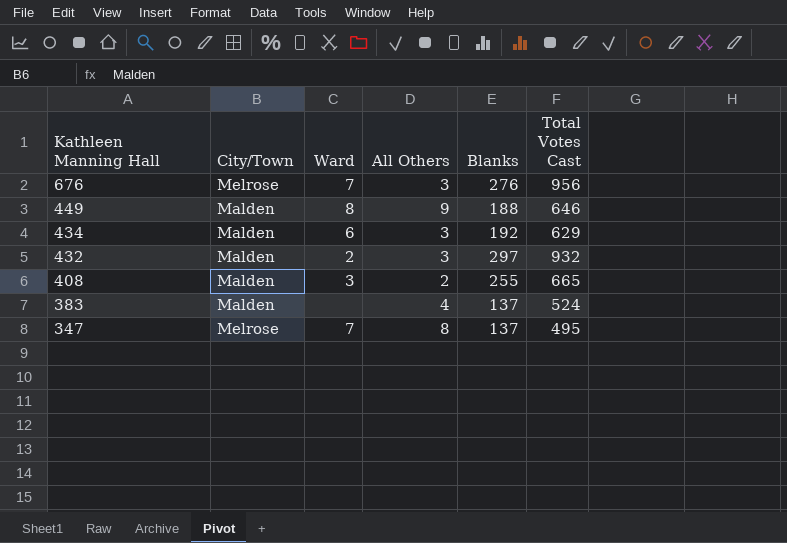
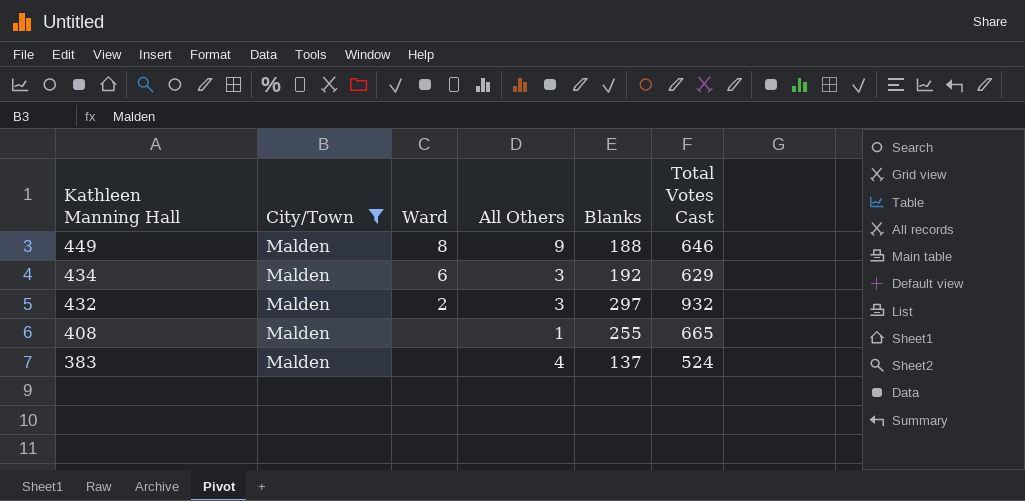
filter: none -> City/Town = Malden
408 | Ward: 3 -> none
408 | All Others: 2 -> 1

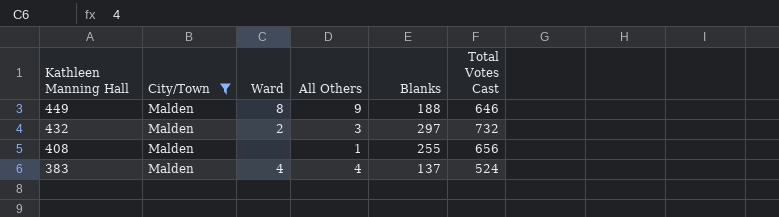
row 434: Malden | 6 | 3 | 192 | 629 -> none
432 | Total Votes Cast: 932 -> 732
408 | Total Votes Cast: 665 -> 656
383 | Ward: none -> 4

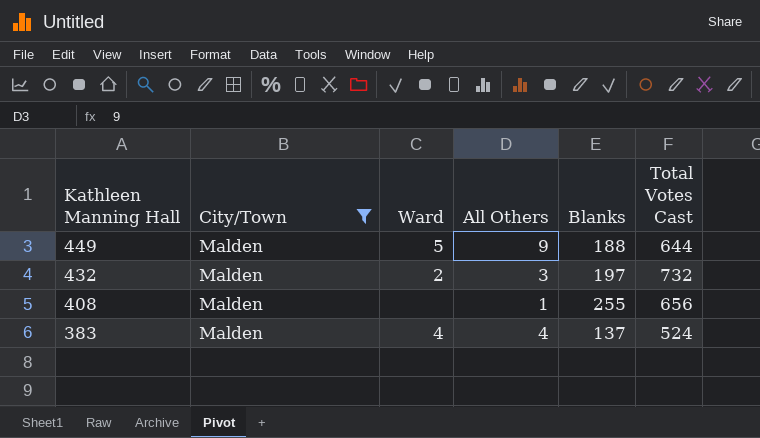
449 | Ward: 8 -> 5
449 | Total Votes Cast: 646 -> 644
432 | Blanks: 297 -> 197

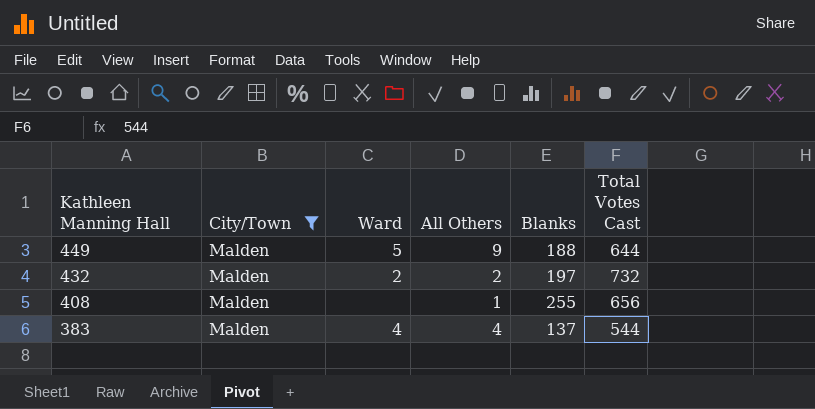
432 | All Others: 3 -> 2
383 | Total Votes Cast: 524 -> 544

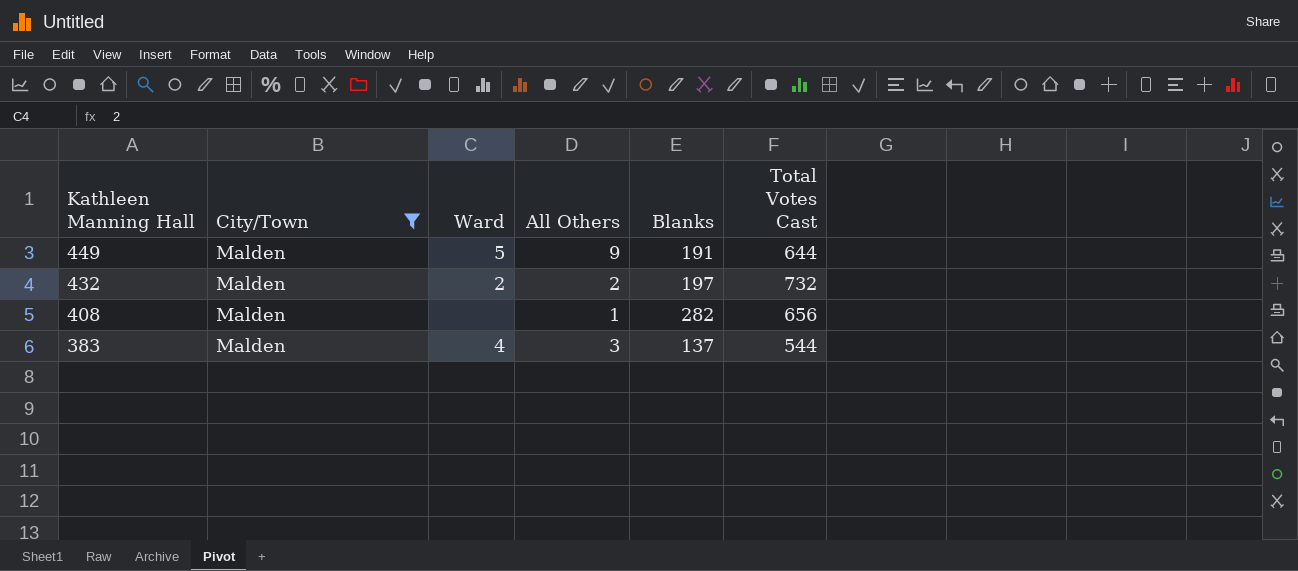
449 | Blanks: 188 -> 191
408 | Blanks: 255 -> 282
383 | All Others: 4 -> 3

